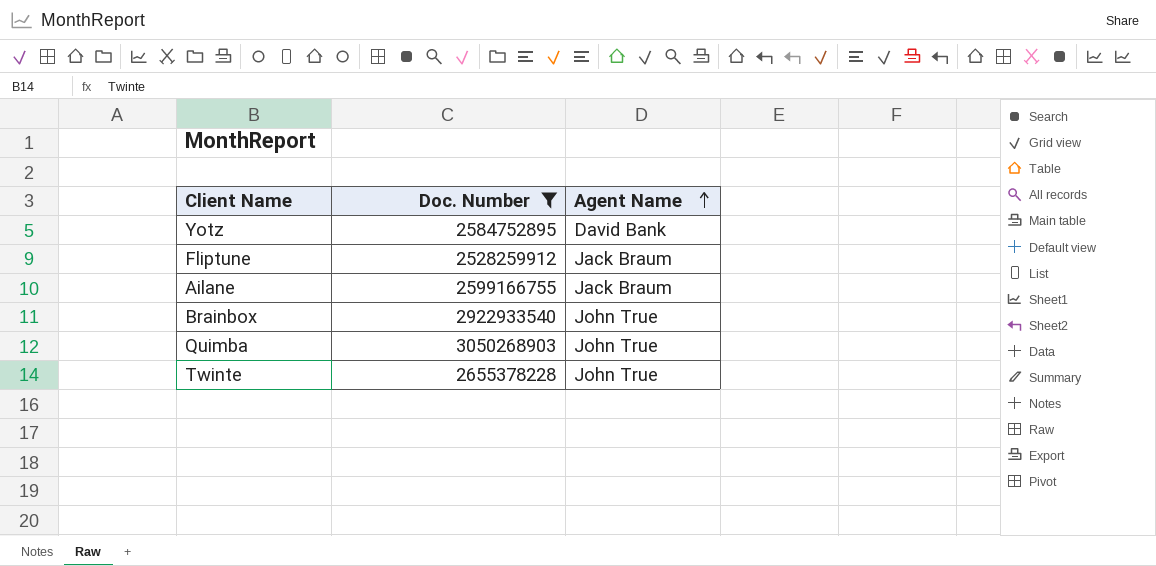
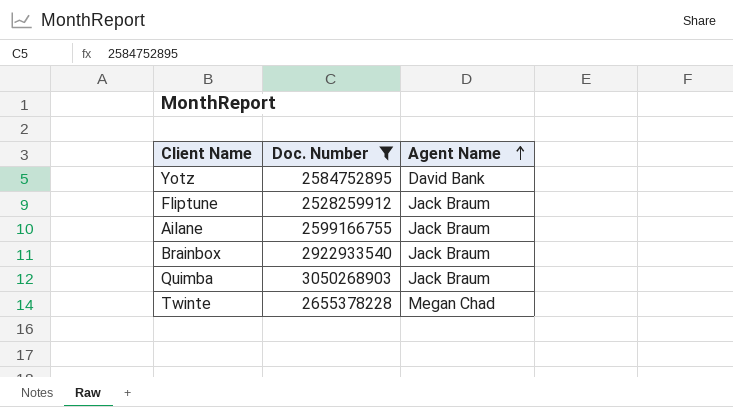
Brainbox | Agent Name: John True -> Jack Braum
Quimba | Agent Name: John True -> Jack Braum
Twinte | Agent Name: John True -> Megan Chad

